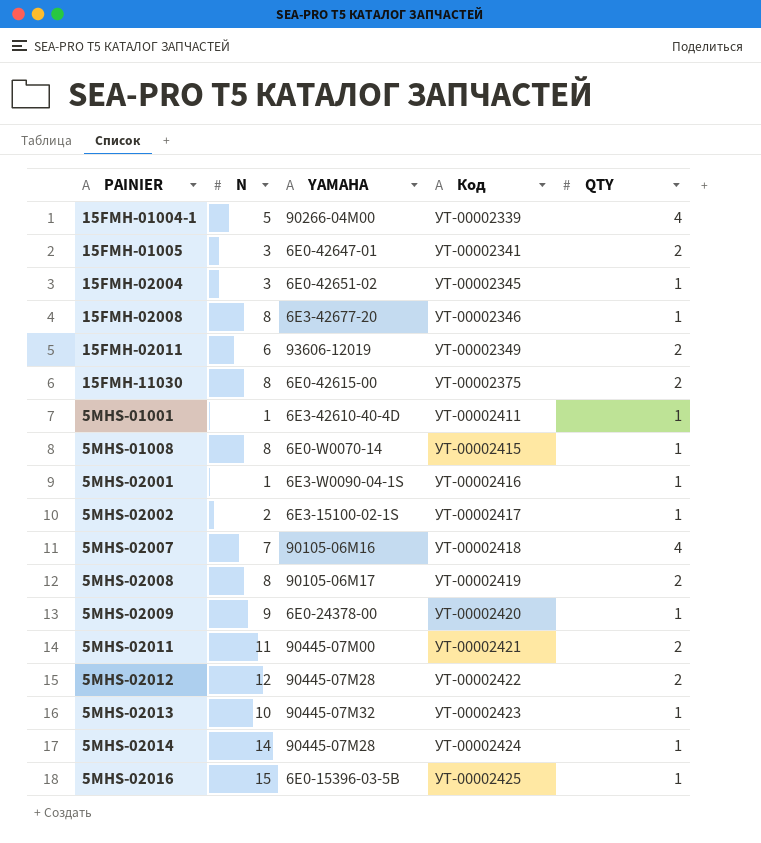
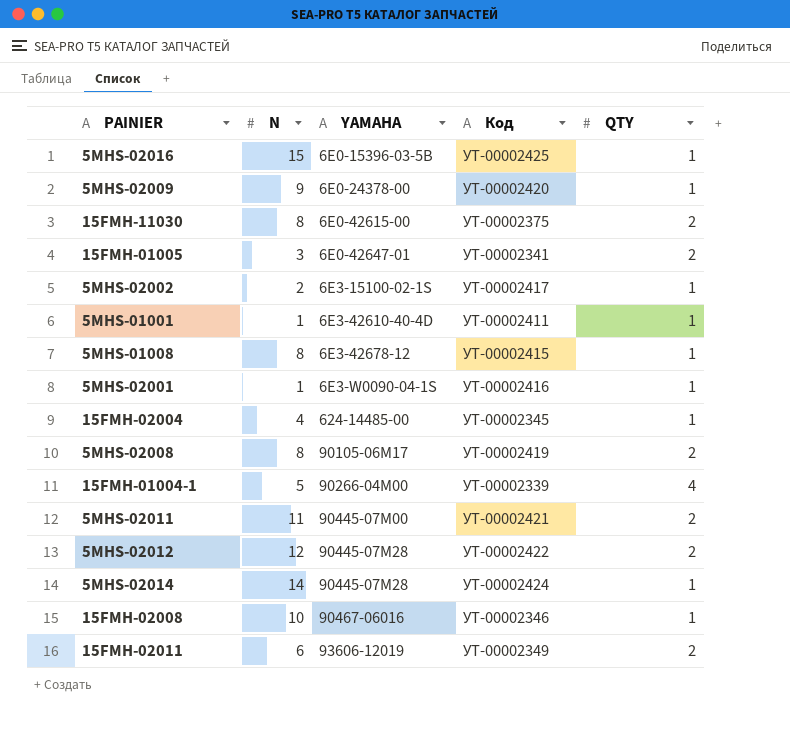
row order: Код ascending -> YAMAHA ascending
row 5MHS-02007: 7 | 90105-06M16 | УТ-00002418 | 4 -> none
row 5MHS-02013: 10 | 90445-07M32 | УТ-00002423 | 1 -> none
5MHS-01008 | YAMAHA: 6E0-W0070-14 -> 6E3-42678-12
15FMH-02004 | N: 3 -> 4
15FMH-02004 | YAMAHA: 6E0-42651-02 -> 624-14485-00
15FMH-02008 | N: 8 -> 10
15FMH-02008 | YAMAHA: 6E3-42677-20 -> 90467-06016

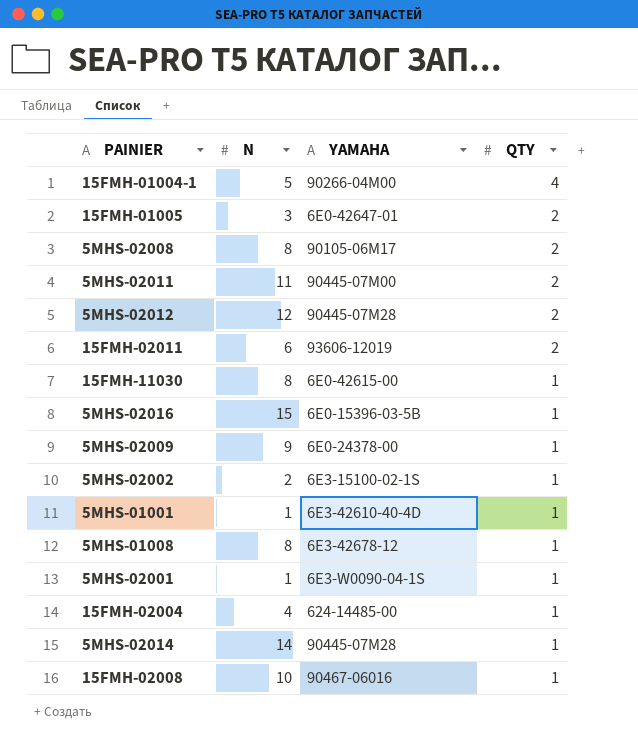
row order: YAMAHA ascending -> QTY descending
column Код | position: 4 -> none
15FMH-11030 | QTY: 2 -> 1

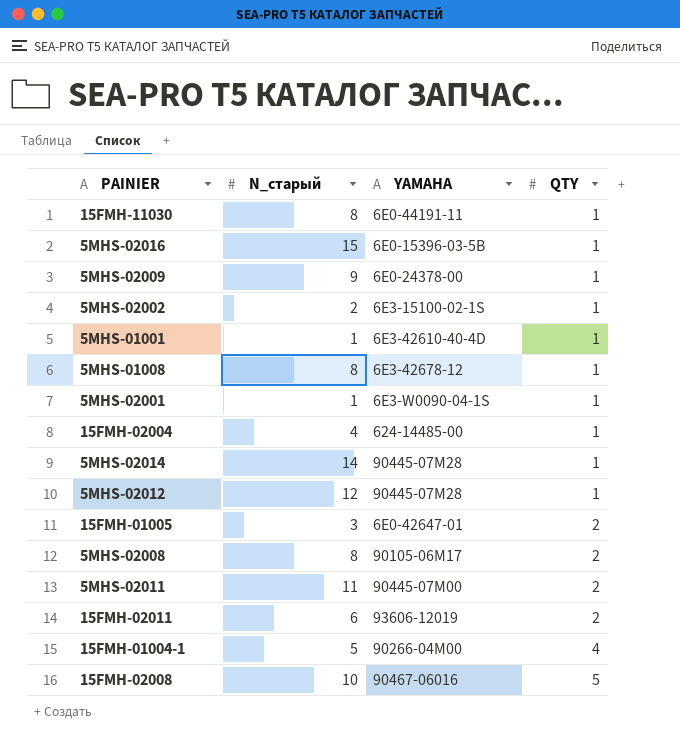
row order: QTY descending -> QTY ascending
column name: N -> N_старый
15FMH-11030 | YAMAHA: 6E0-42615-00 -> 6E0-44191-11
5MHS-02012 | QTY: 2 -> 1
15FMH-02008 | QTY: 1 -> 5

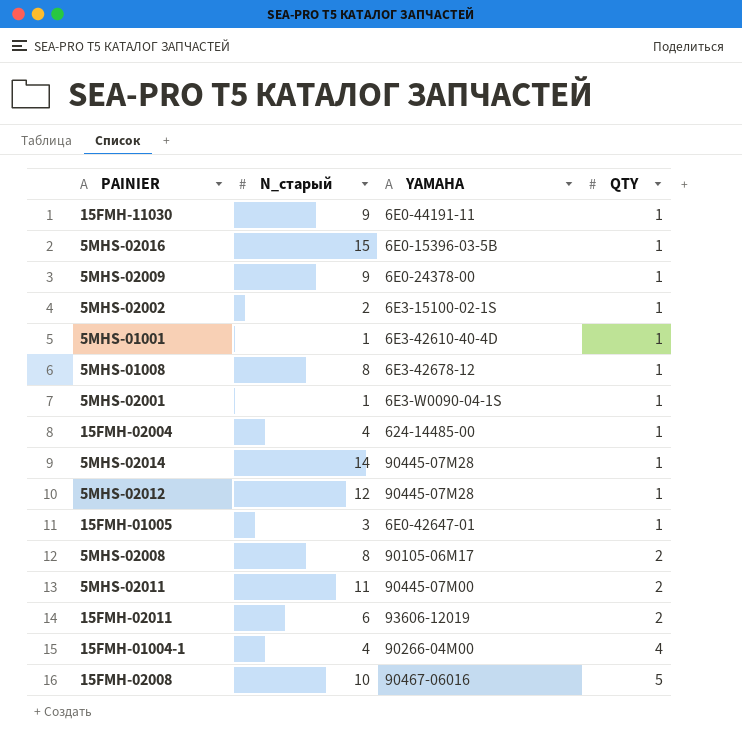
15FMH-11030 | N_старый: 8 -> 9
15FMH-01005 | QTY: 2 -> 1
15FMH-01004-1 | N_старый: 5 -> 4

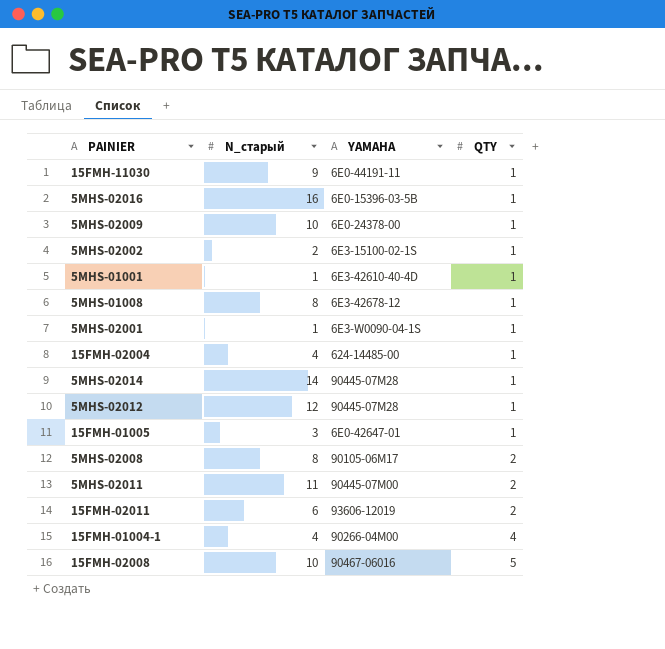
5MHS-02016 | N_старый: 15 -> 16
5MHS-02009 | N_старый: 9 -> 10

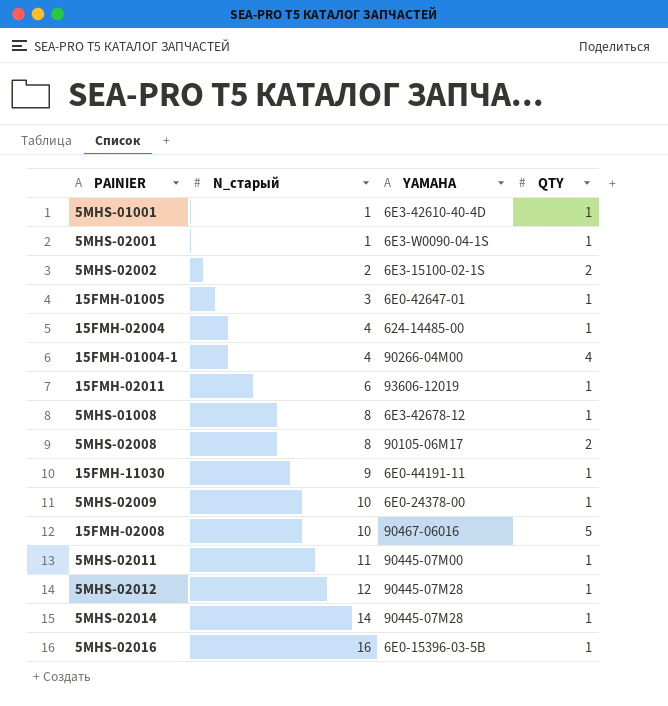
row order: QTY ascending -> N_старый ascending
5MHS-02002 | QTY: 1 -> 2
15FMH-02011 | QTY: 2 -> 1
5MHS-02011 | QTY: 2 -> 1

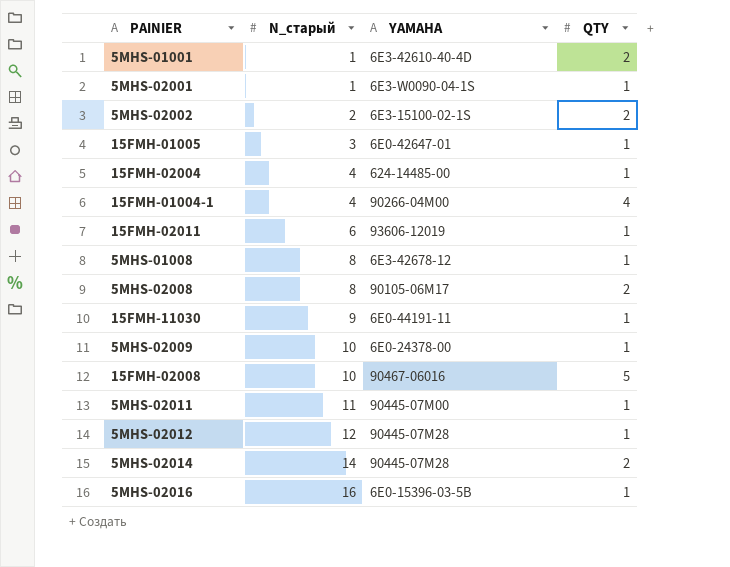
5MHS-01001 | QTY: 1 -> 2
5MHS-02014 | QTY: 1 -> 2

